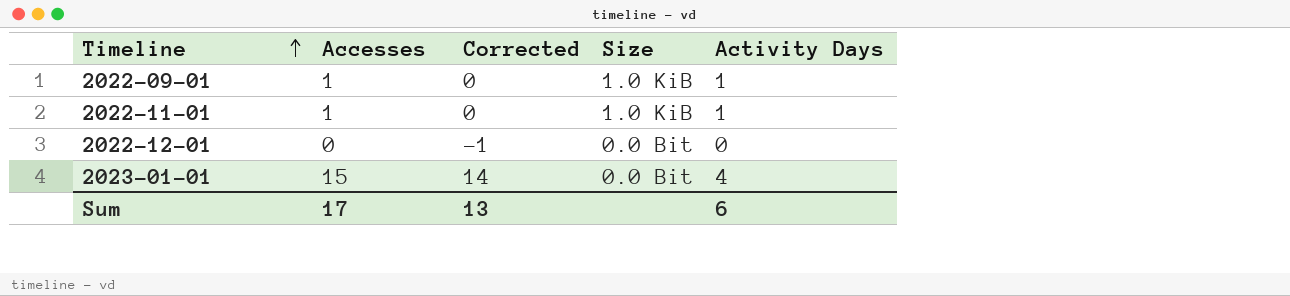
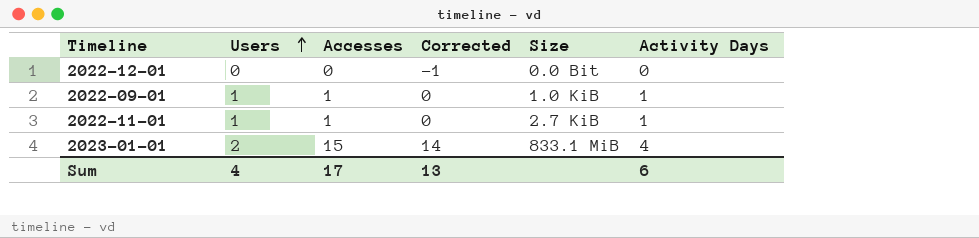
row order: Timeline ascending -> Users ascending
column Users | position: none -> 2
2022-11-01 | Size: 1.0 KiB -> 2.7 KiB
2023-01-01 | Size: 0.0 Bit -> 833.1 MiB

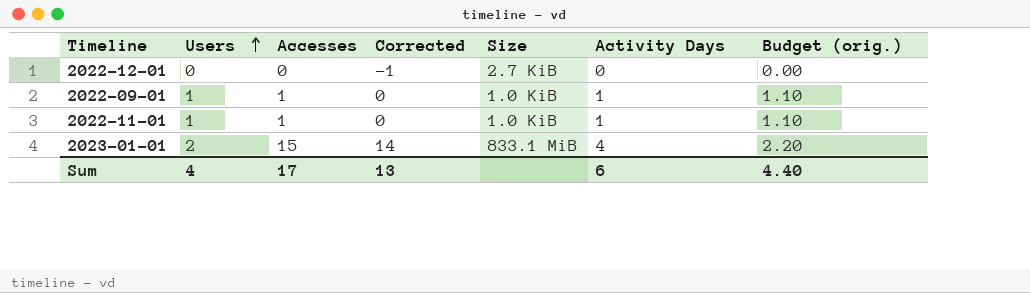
column Budget (orig.) | formula: none -> [Users] * 1.1
2022-12-01 | Size: 0.0 Bit -> 2.7 KiB
2022-11-01 | Size: 2.7 KiB -> 1.0 KiB

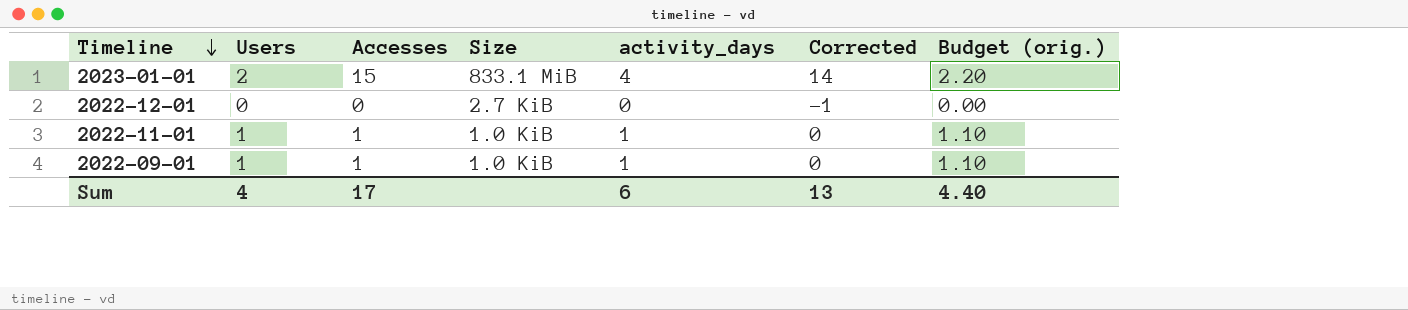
row order: Users ascending -> Timeline descending
column name: Activity Days -> activity_days
column Corrected | position: 4 -> 6

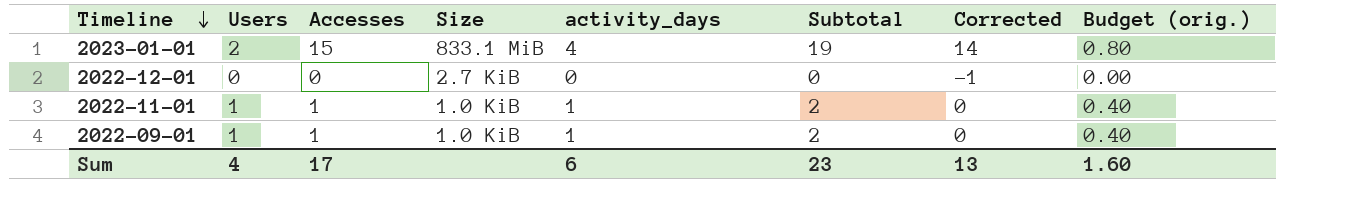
column Subtotal | formula: none -> [Accesses] + [activity_days]
column Budget (orig.) | formula: [Users] * 1.1 -> [Users] * 0.4
Sum | Budget (orig.): 4.40 -> 1.60

